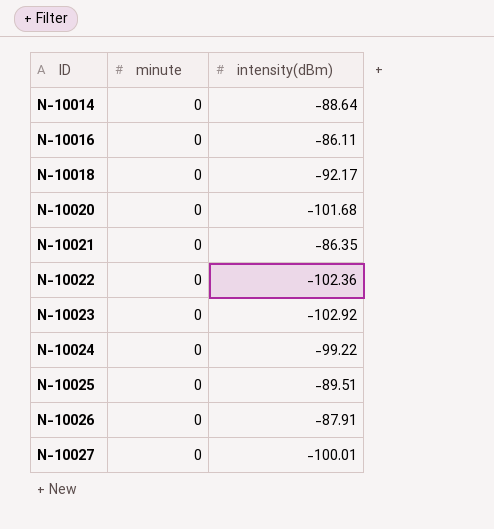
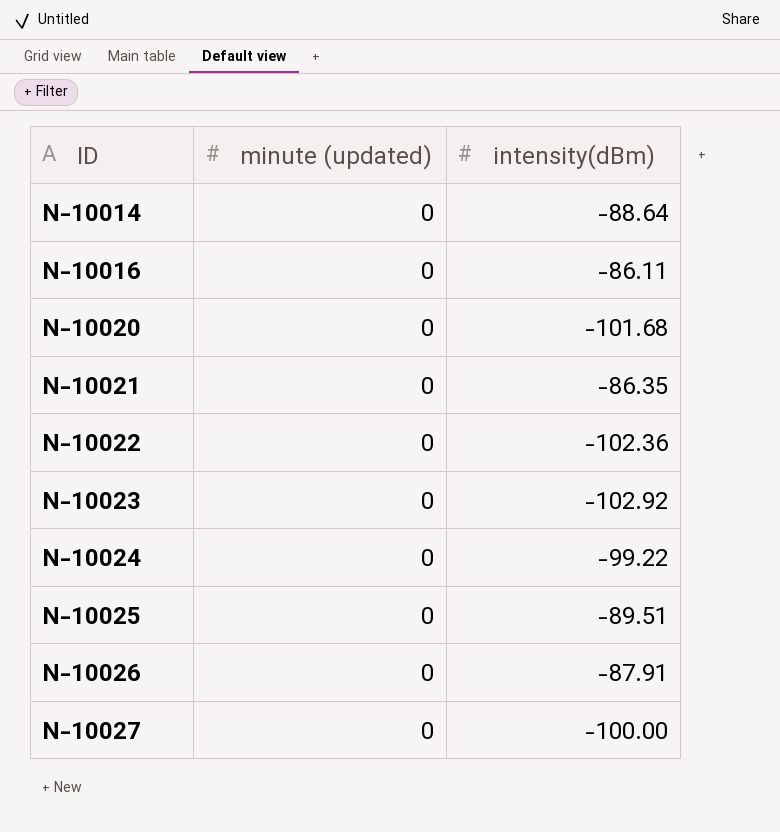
column name: minute -> minute (updated)
row N-10018: 0 | -92.17 -> none
N-10027 | intensity(dBm): -100.01 -> -100.00

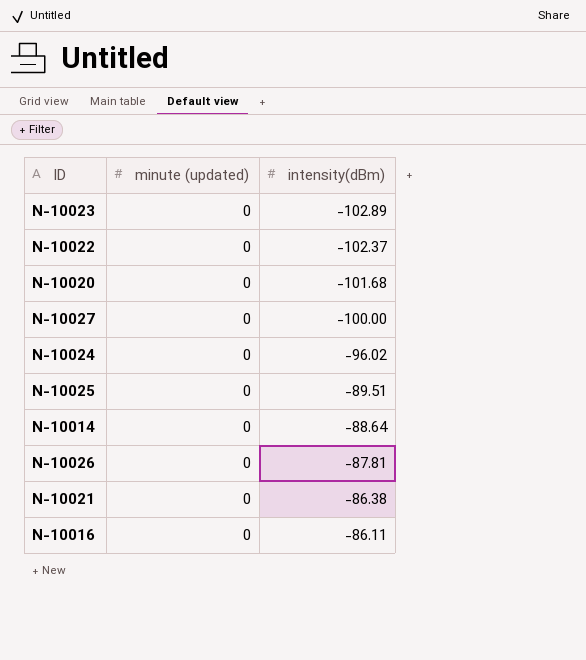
row order: ID ascending -> intensity(dBm) ascending
N-10023 | intensity(dBm): -102.92 -> -102.89
N-10022 | intensity(dBm): -102.36 -> -102.37
N-10024 | intensity(dBm): -99.22 -> -96.02
N-10026 | intensity(dBm): -87.91 -> -87.81
N-10021 | intensity(dBm): -86.35 -> -86.38

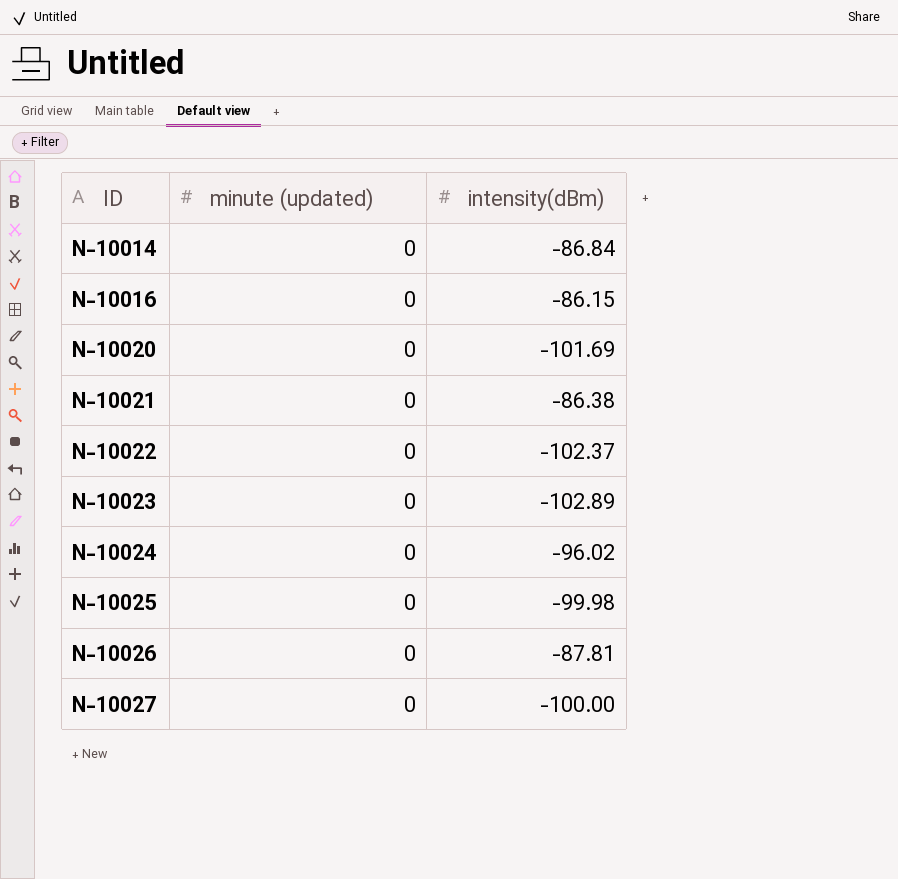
row order: intensity(dBm) ascending -> ID ascending
N-10014 | intensity(dBm): -88.64 -> -86.84
N-10016 | intensity(dBm): -86.11 -> -86.15
N-10020 | intensity(dBm): -101.68 -> -101.69
N-10025 | intensity(dBm): -89.51 -> -99.98

